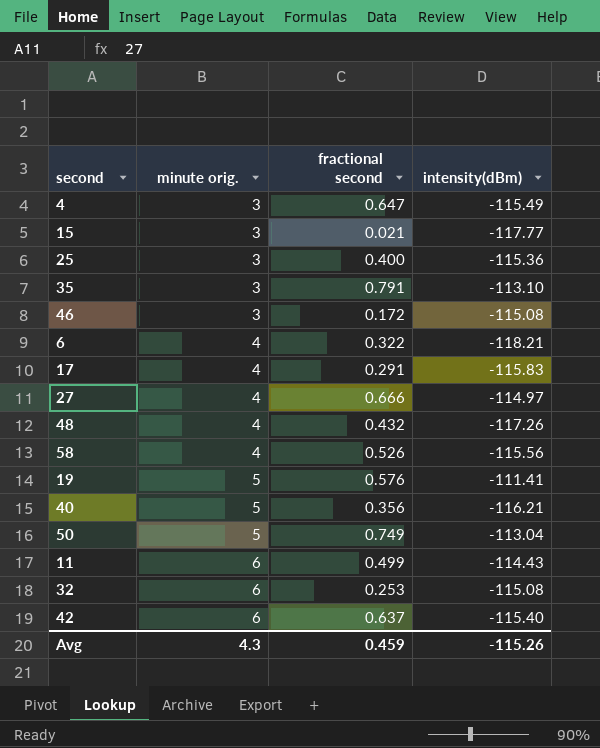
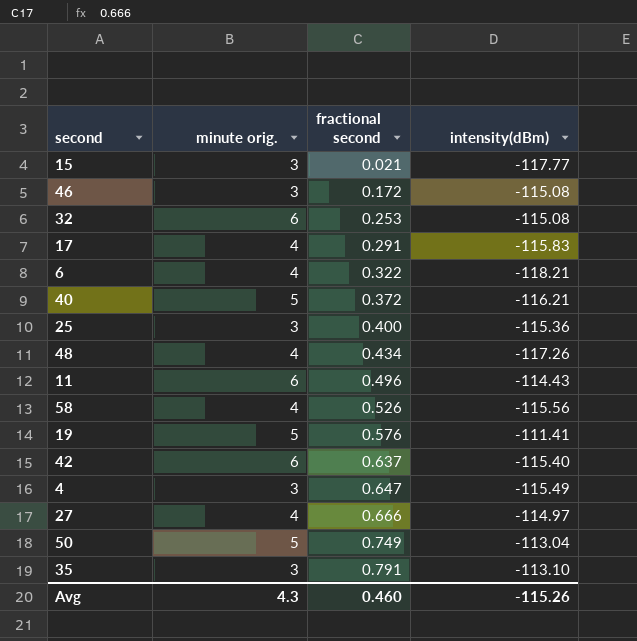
row order: minute orig. ascending -> fractional second ascending
40 | fractional second: 0.356 -> 0.372
48 | fractional second: 0.432 -> 0.434
11 | fractional second: 0.499 -> 0.496
Avg | fractional second: 0.459 -> 0.460

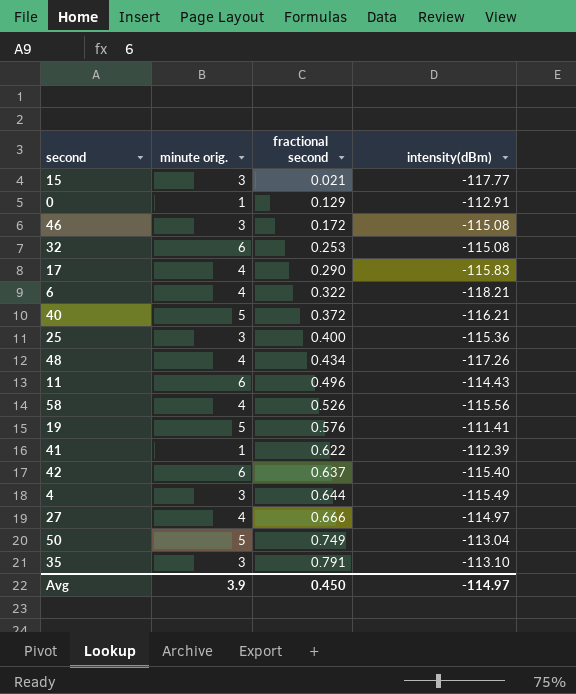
row 0: none -> 1 | 0.129 | -112.91
17 | fractional second: 0.291 -> 0.290
row 41: none -> 1 | 0.622 | -112.39
4 | fractional second: 0.647 -> 0.644
Avg | minute orig.: 4.3 -> 3.9
Avg | fractional second: 0.460 -> 0.450
Avg | intensity(dBm): -115.26 -> -114.97

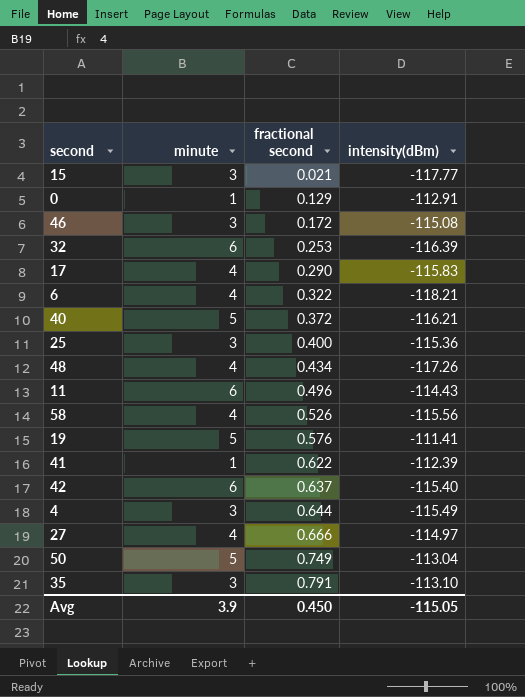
column name: minute orig. -> minute
32 | intensity(dBm): -115.08 -> -116.39
Avg | intensity(dBm): -114.97 -> -115.05

